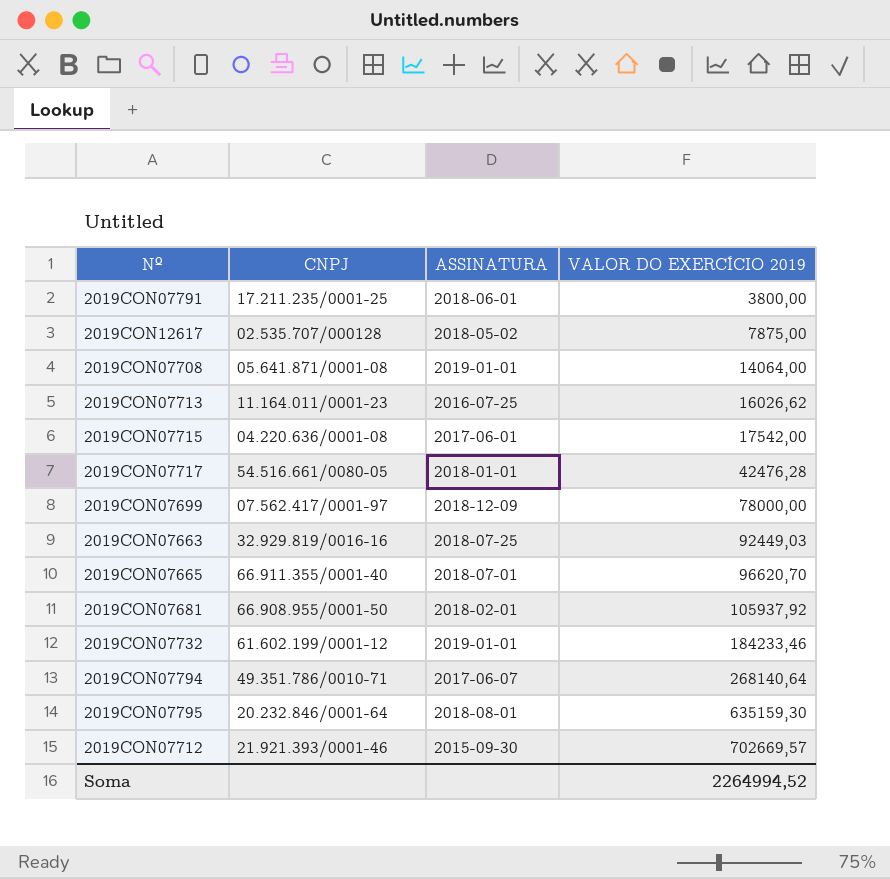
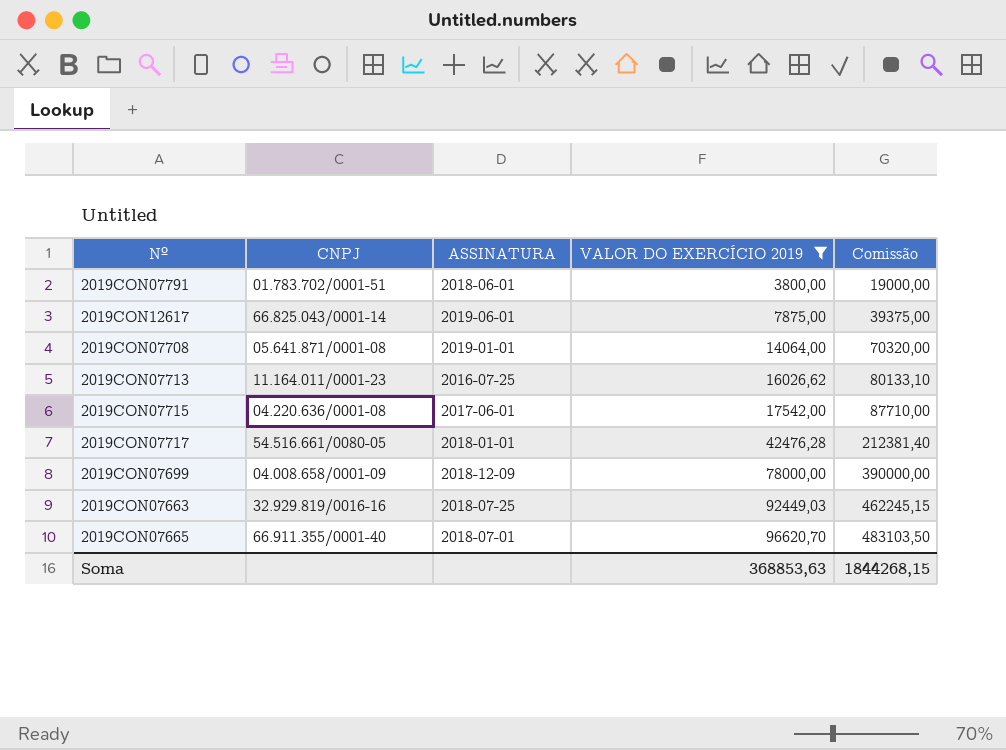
filter: none -> VALOR DO EXERCÍCIO 2019 <= 96620,70
column Comissão | formula: none -> [VALOR DO EXERCÍCIO 2019] * 5
2019CON07791 | CNPJ: 17.211.235/0001-25 -> 01.783.702/0001-51
2019CON12617 | CNPJ: 02.535.707/000128 -> 66.825.043/0001-14
2019CON12617 | ASSINATURA: 2018-05-02 -> 2019-06-01
2019CON07699 | CNPJ: 07.562.417/0001-97 -> 04.008.658/0001-09
Soma | VALOR DO EXERCÍCIO 2019: 2264994,52 -> 368853,63

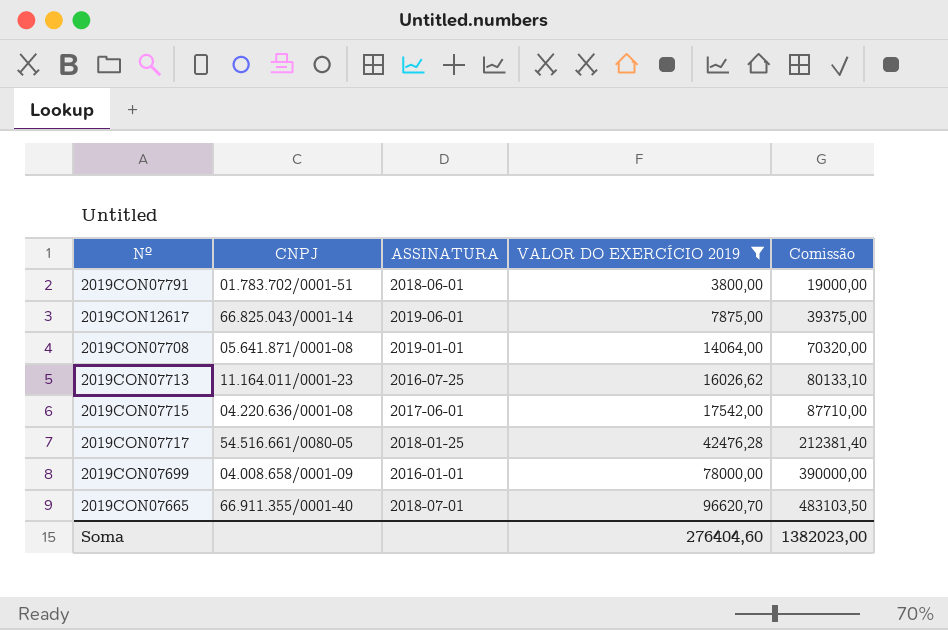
row 2019CON07663: 32.929.819/0016-16 | 2018-07-25 | 92449,03 | 462245,15 -> none
2019CON07717 | ASSINATURA: 2018-01-01 -> 2018-01-25
2019CON07699 | ASSINATURA: 2018-12-09 -> 2016-01-01
Soma | VALOR DO EXERCÍCIO 2019: 368853,63 -> 276404,60
Soma | Comissão: 1844268,15 -> 1382023,00

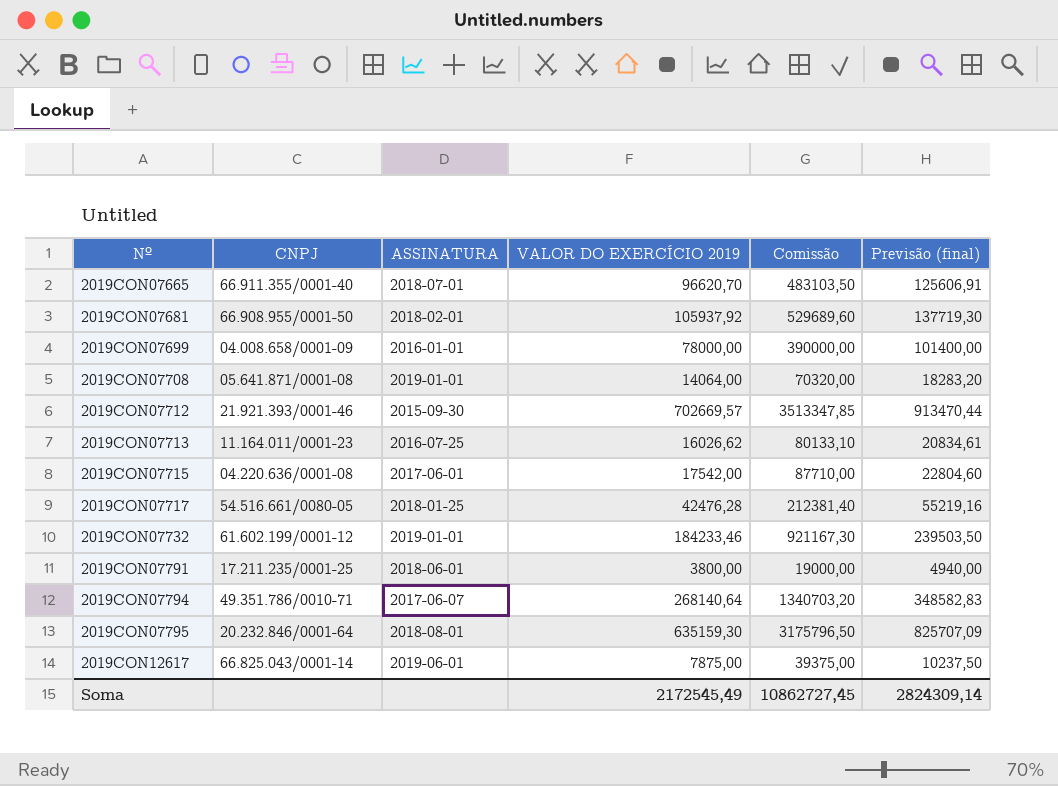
filter: VALOR DO EXERCÍCIO 2019 <= 96620,70 -> none
row order: VALOR DO EXERCÍCIO 2019 ascending -> Nº ascending
column Previsão (final) | formula: none -> [VALOR DO EXERCÍCIO 2019] * 1,3
2019CON07791 | CNPJ: 01.783.702/0001-51 -> 17.211.235/0001-25
Soma | VALOR DO EXERCÍCIO 2019: 276404,60 -> 2172545,49
Soma | Comissão: 1382023,00 -> 10862727,45

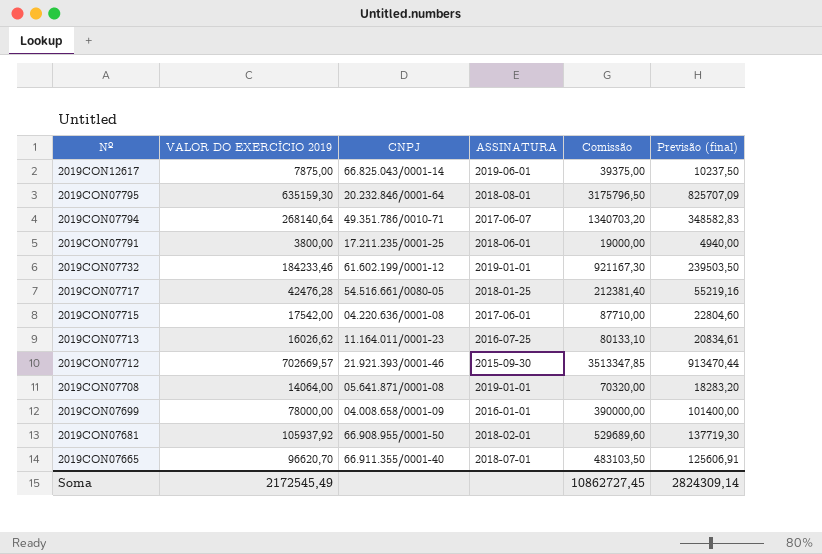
row order: Nº ascending -> Nº descending
column VALOR DO EXERCÍCIO 2019 | position: 4 -> 2

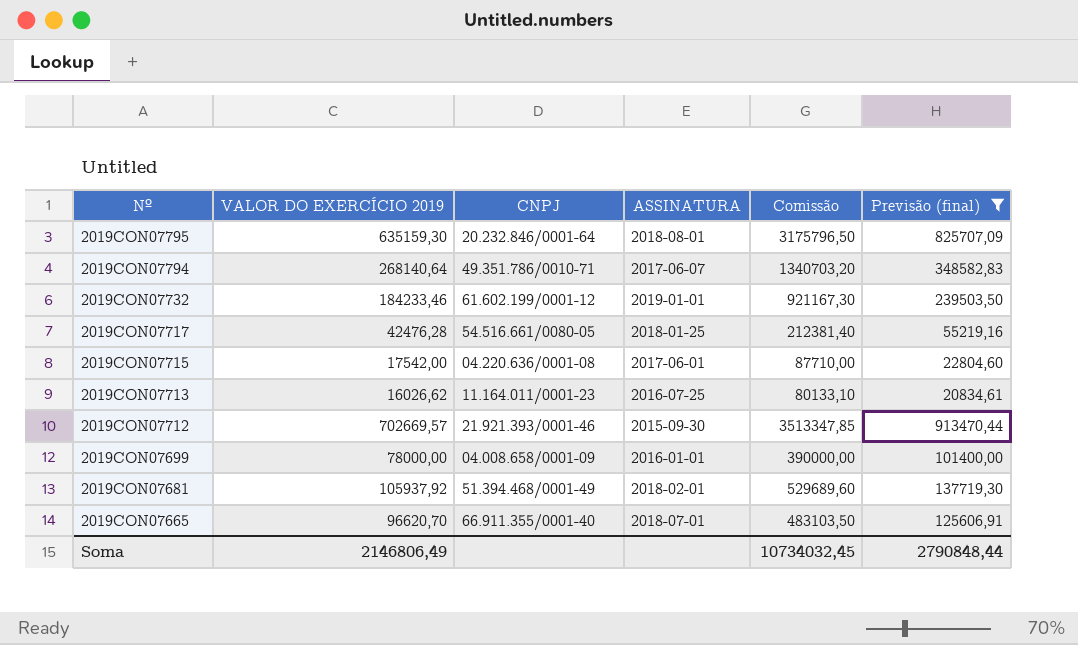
filter: none -> Previsão (final) >= 20834,61
2019CON07681 | CNPJ: 66.908.955/0001-50 -> 51.394.468/0001-49
Soma | VALOR DO EXERCÍCIO 2019: 2172545,49 -> 2146806,49
Soma | Comissão: 10862727,45 -> 10734032,45
Soma | Previsão (final): 2824309,14 -> 2790848,44

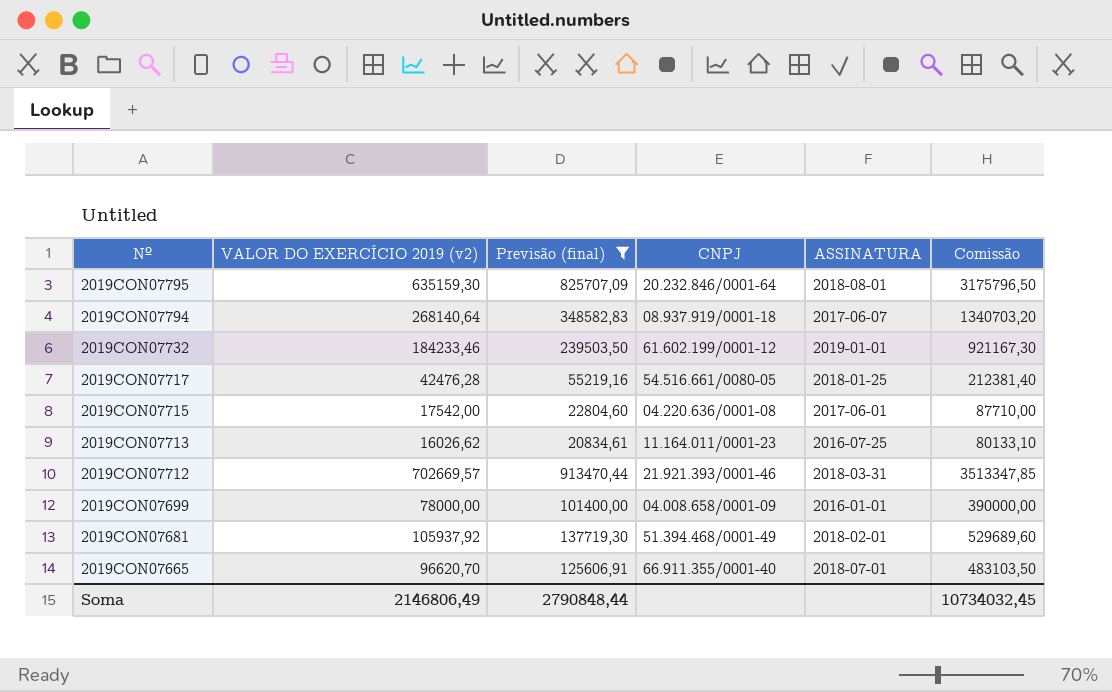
column name: VALOR DO EXERCÍCIO 2019 -> VALOR DO EXERCÍCIO 2019 (v2)
column Previsão (final) | position: 6 -> 3
2019CON07794 | CNPJ: 49.351.786/0010-71 -> 08.937.919/0001-18
2019CON07712 | ASSINATURA: 2015-09-30 -> 2018-03-31

